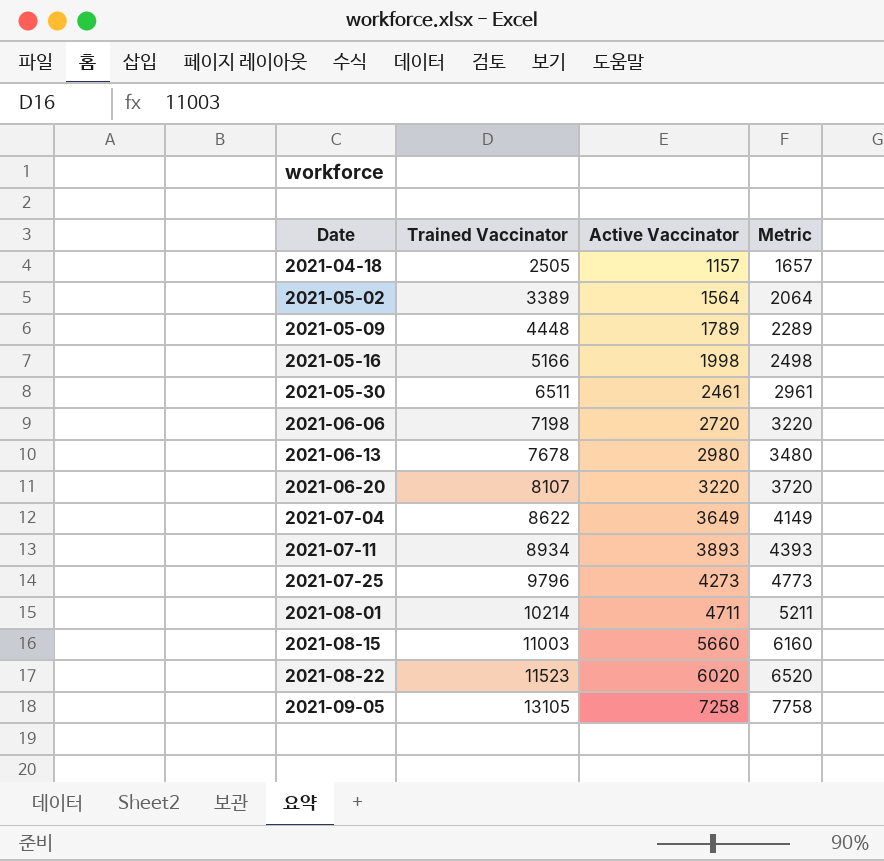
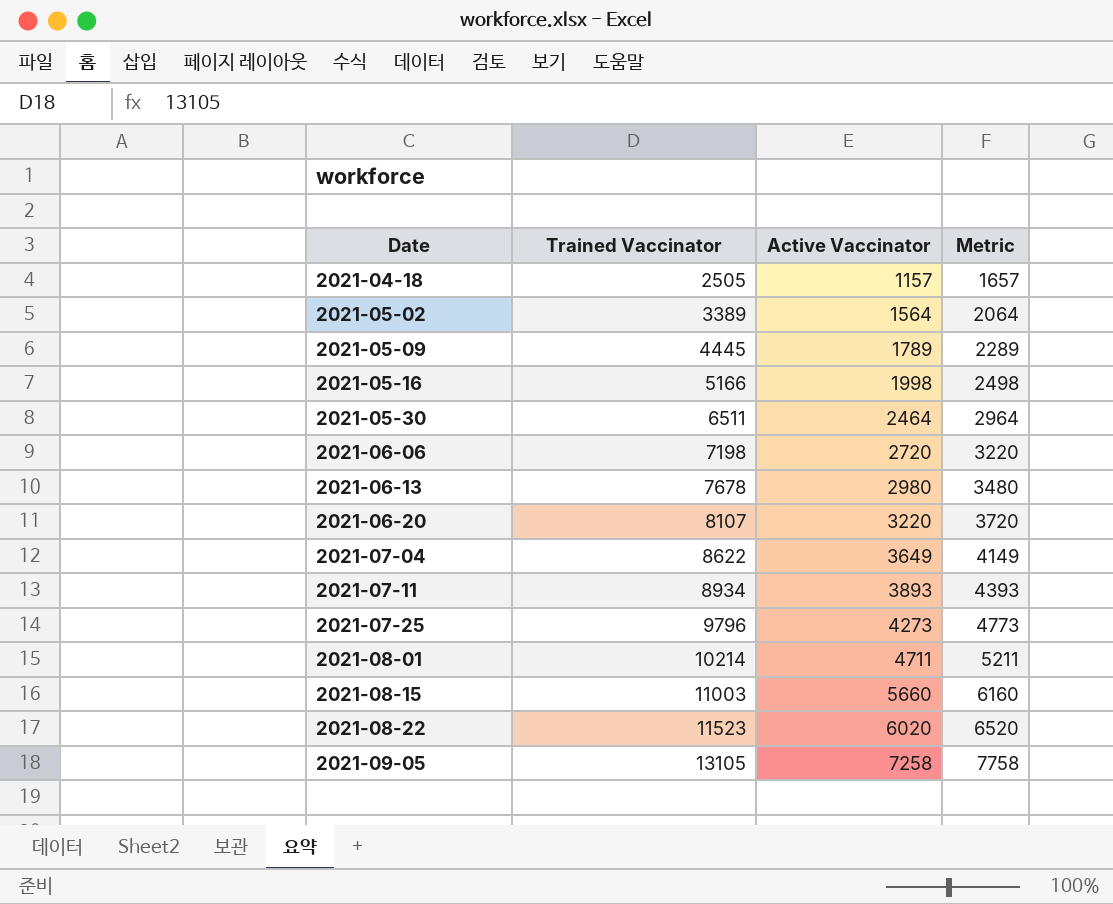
2021-05-09 | Trained Vaccinator: 4448 -> 4445
2021-05-30 | Active Vaccinator: 2461 -> 2464
2021-05-30 | Metric: 2961 -> 2964

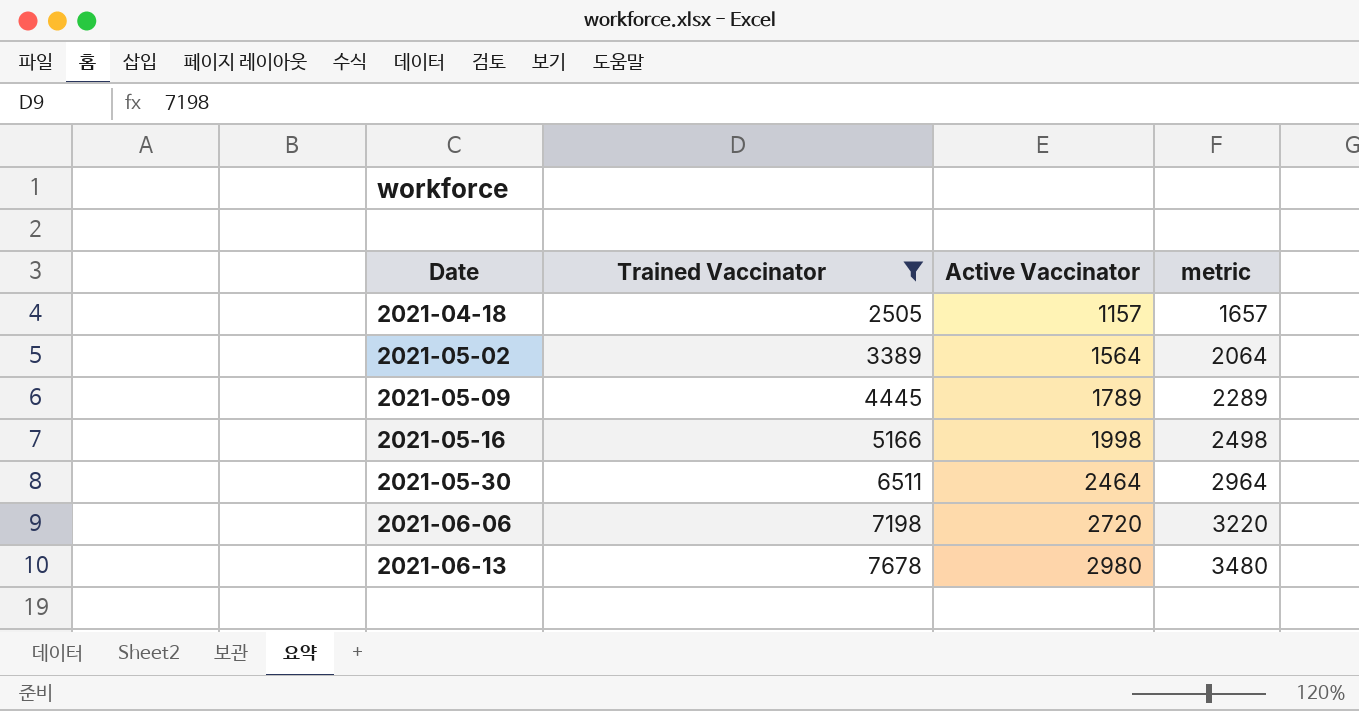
filter: none -> Trained Vaccinator <= 7678
column name: Metric -> metric

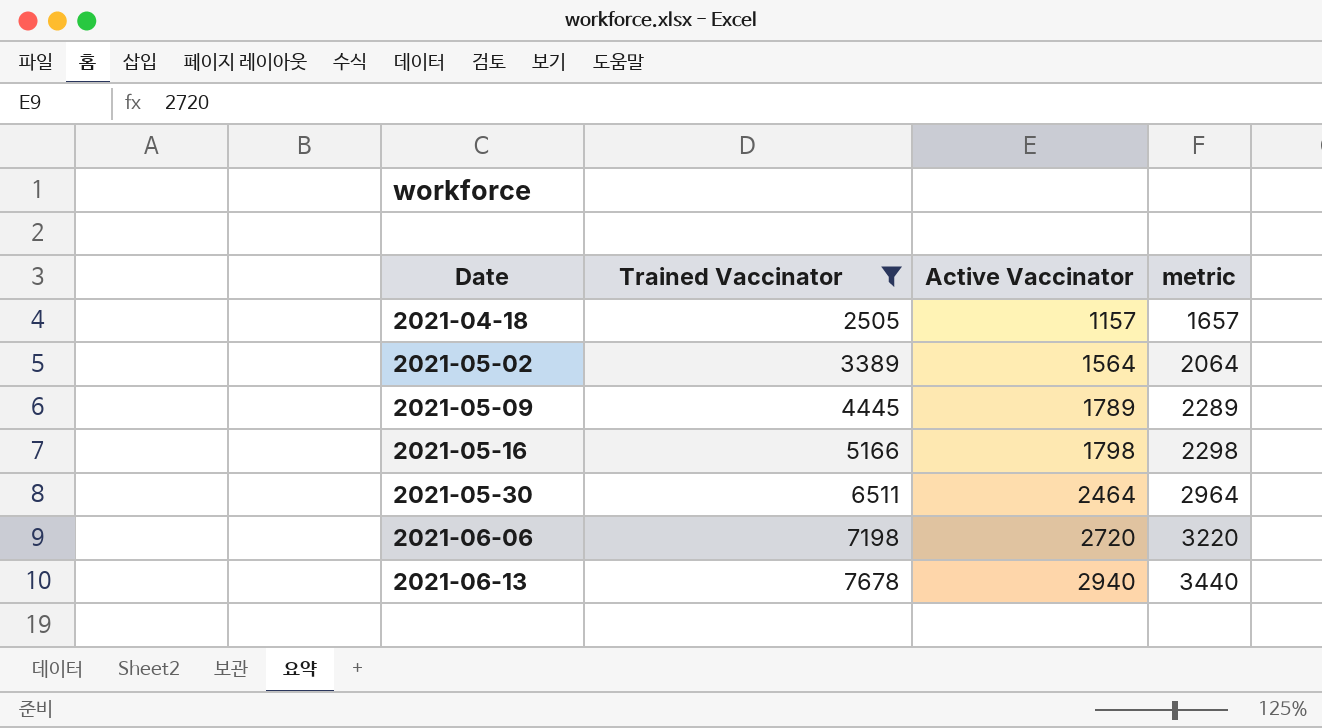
2021-05-16 | Active Vaccinator: 1998 -> 1798
2021-05-16 | metric: 2498 -> 2298
2021-06-13 | Active Vaccinator: 2980 -> 2940
2021-06-13 | metric: 3480 -> 3440

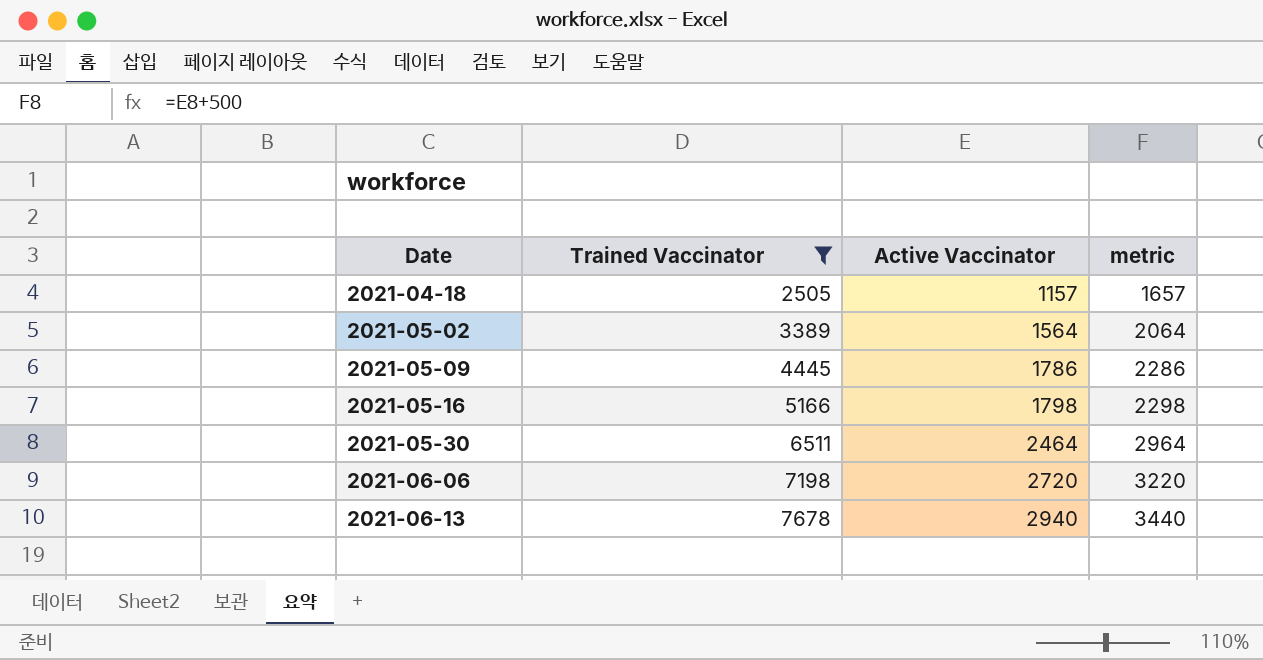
2021-05-09 | Active Vaccinator: 1789 -> 1786
2021-05-09 | metric: 2289 -> 2286

